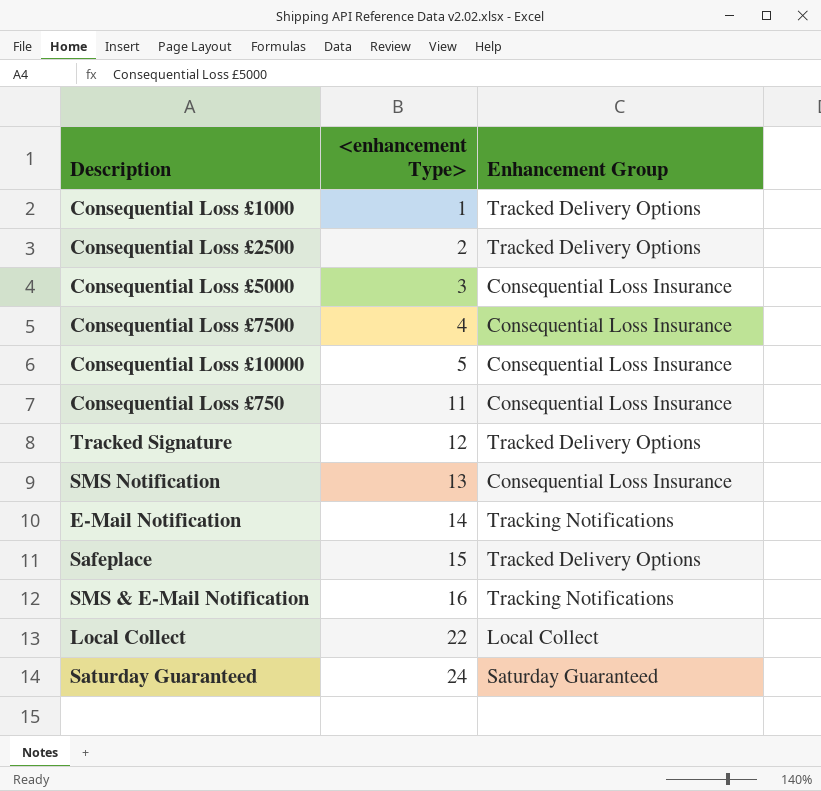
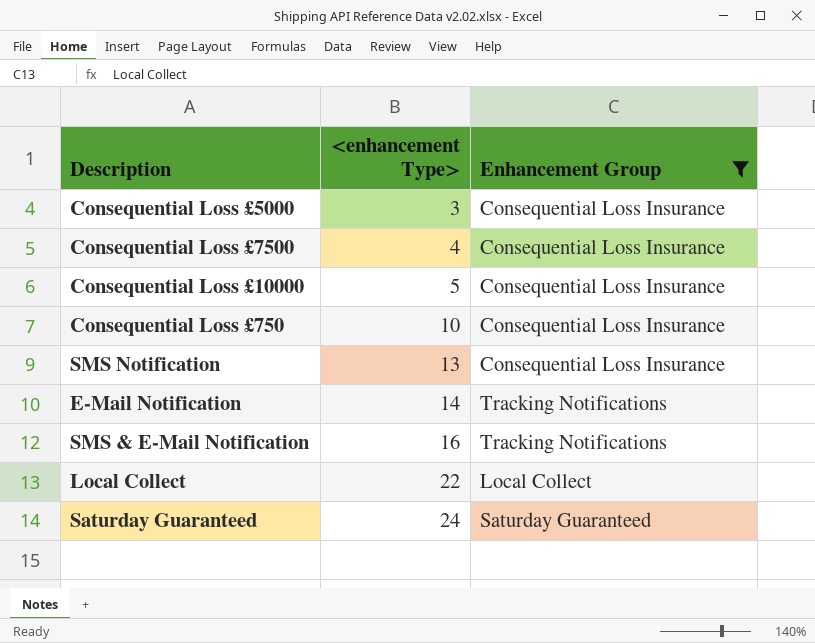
filter: none -> Enhancement Group != Tracked Delivery Options
Consequential Loss £750 | <enhancement Type>: 11 -> 10

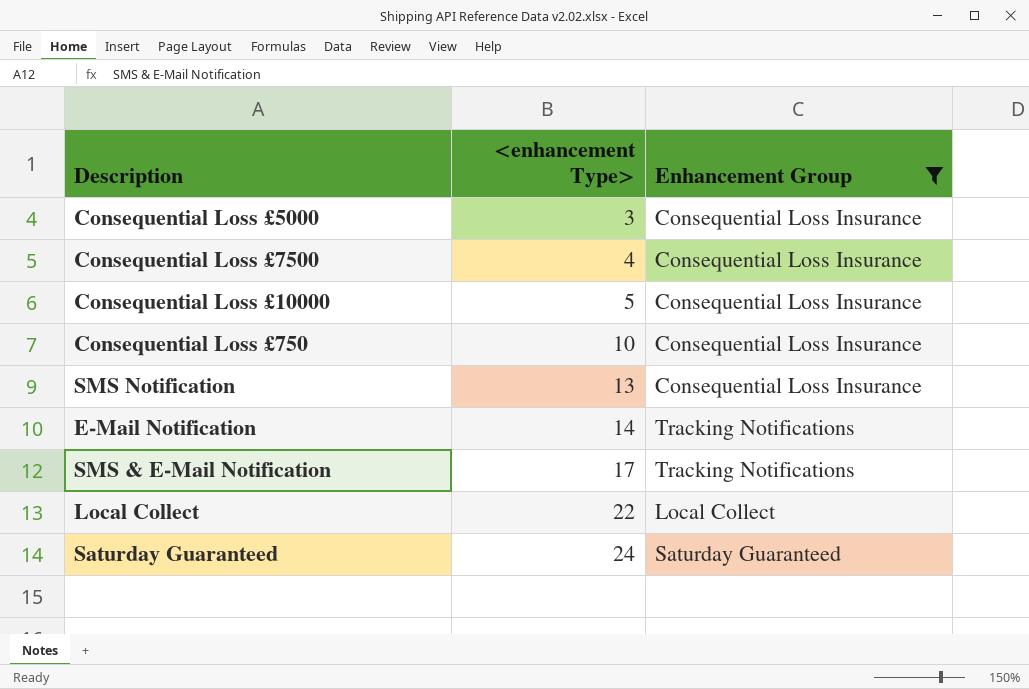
SMS & E-Mail Notification | <enhancement Type>: 16 -> 17

